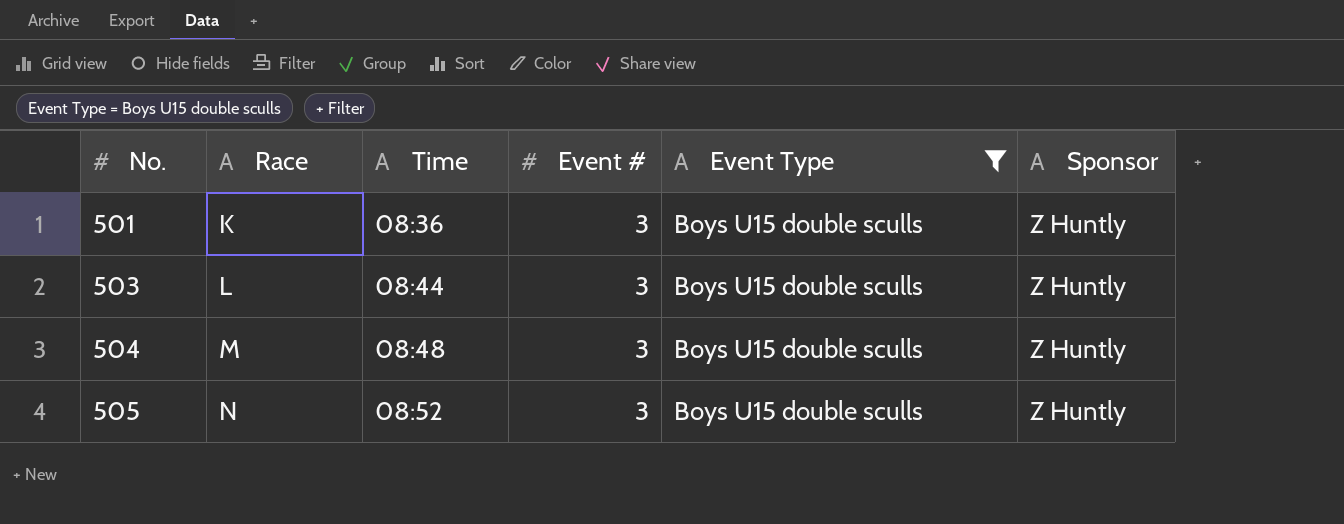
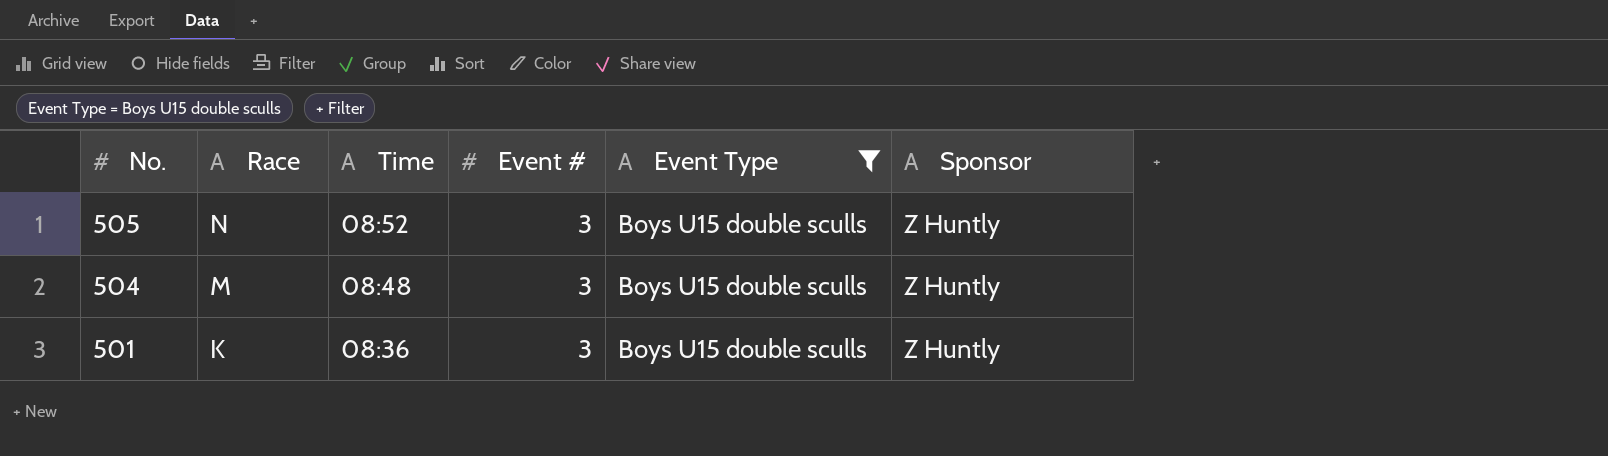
row order: No. ascending -> No. descending
row 503: L | 08:44 | 3 | Boys U15 double sculls | Z Huntly -> none

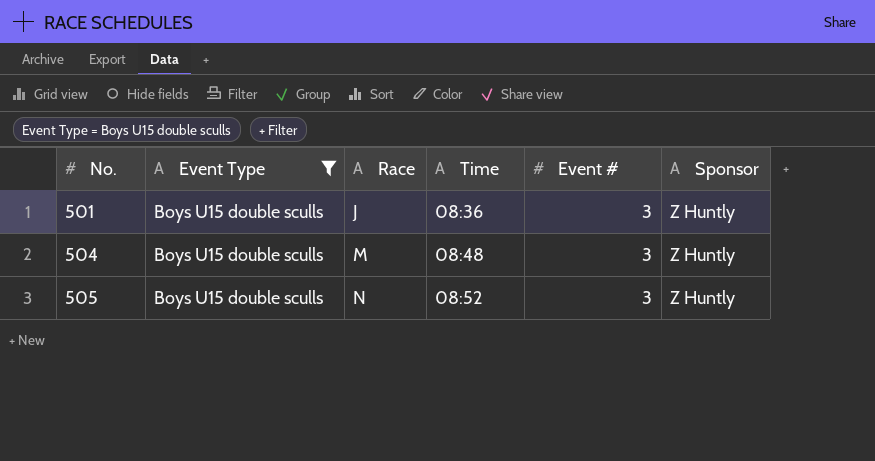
row order: No. descending -> No. ascending
column Event Type | position: 5 -> 2
501 | Race: K -> J

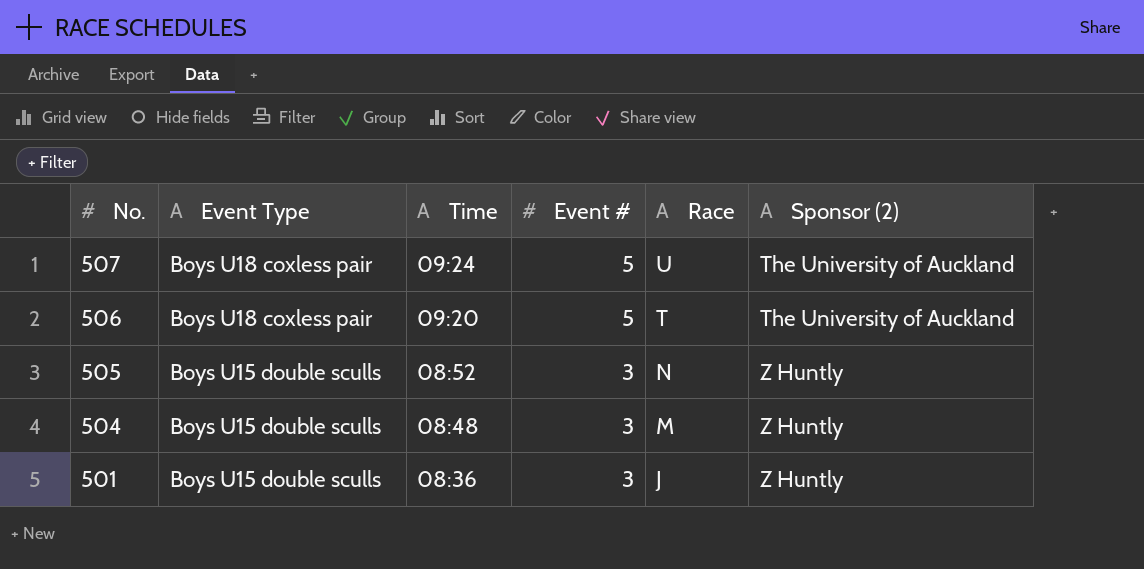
filter: Event Type = Boys U15 double sculls -> none
row order: No. ascending -> No. descending
column Race | position: 3 -> 5
column name: Sponsor -> Sponsor (2)

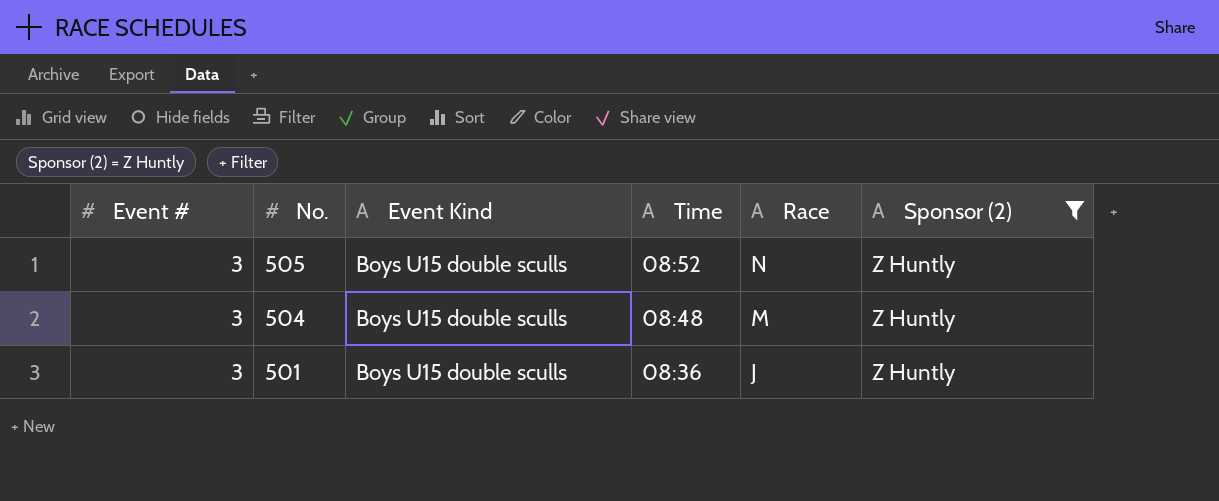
filter: none -> Sponsor (2) = Z Huntly
column Event # | position: 4 -> 1
column name: Event Type -> Event Kind

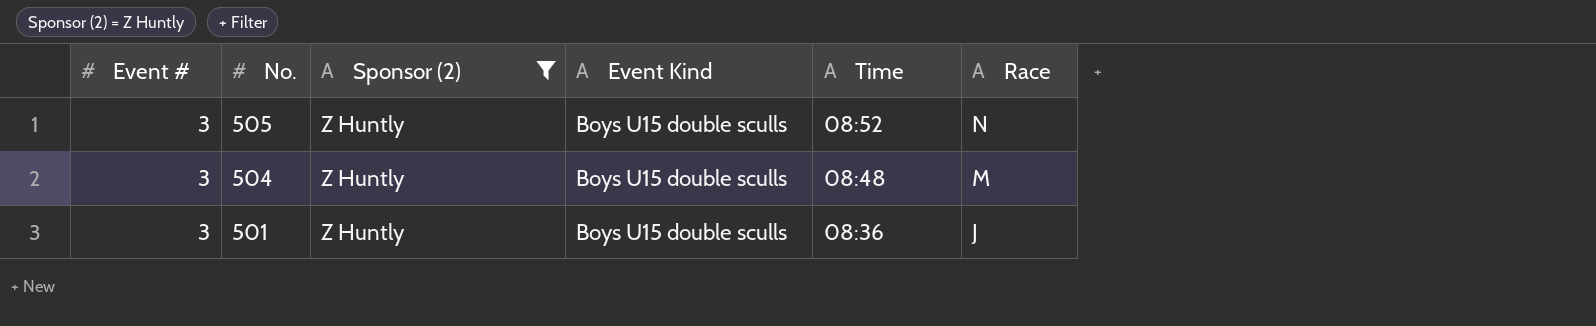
column Sponsor (2) | position: 6 -> 3

